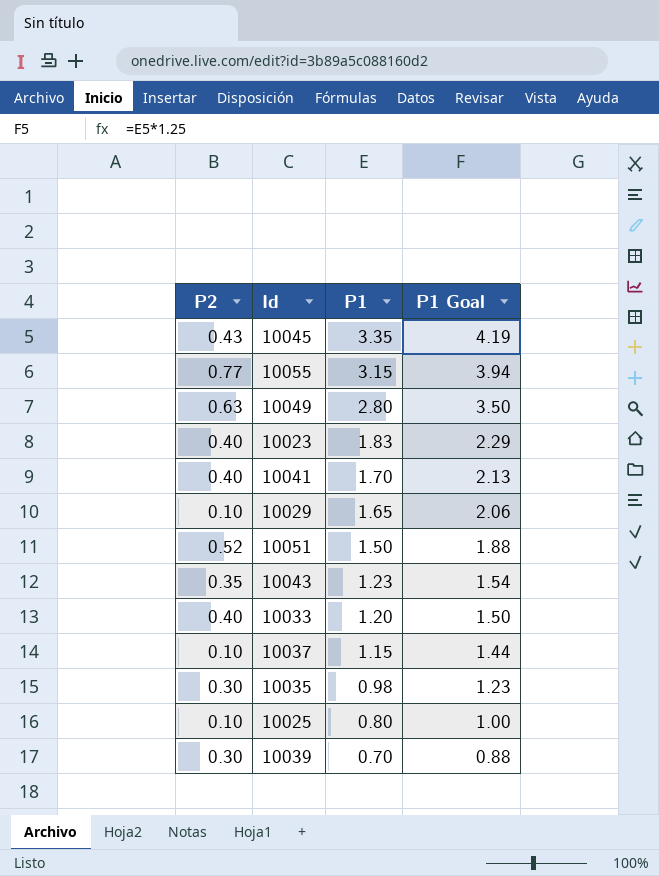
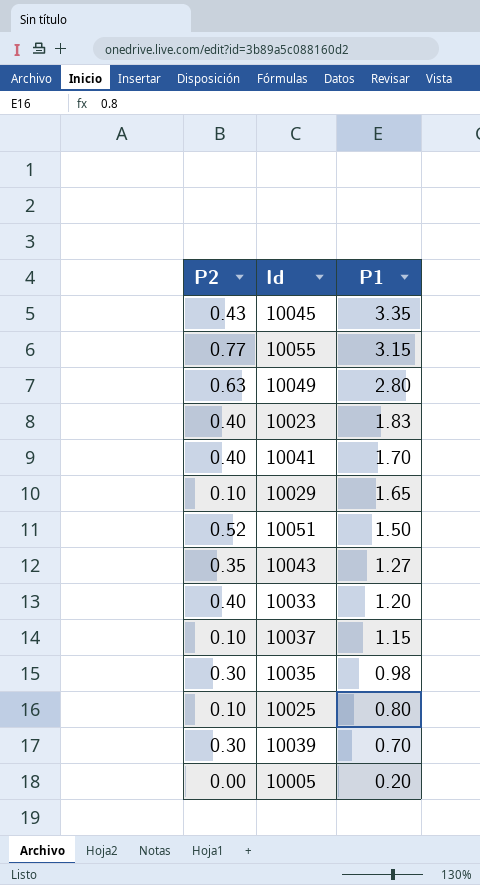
column P1 Goal | formula: [P1] * 1.25 -> none
10043 | P1: 1.23 -> 1.27
row 10005: none -> 0.00 | 0.20

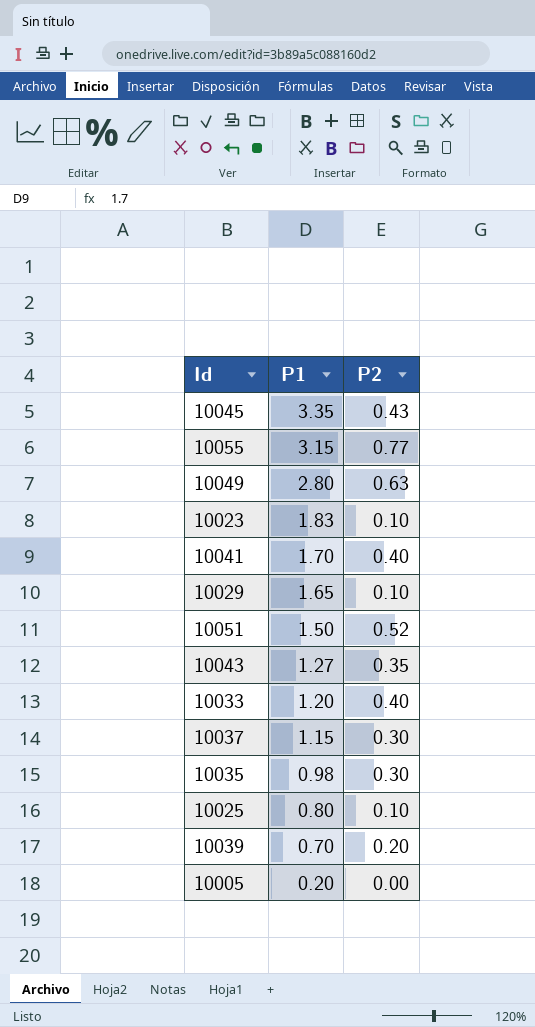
column P2 | position: 1 -> 3
10023 | P2: 0.40 -> 0.10
10037 | P2: 0.10 -> 0.30
10039 | P2: 0.30 -> 0.20

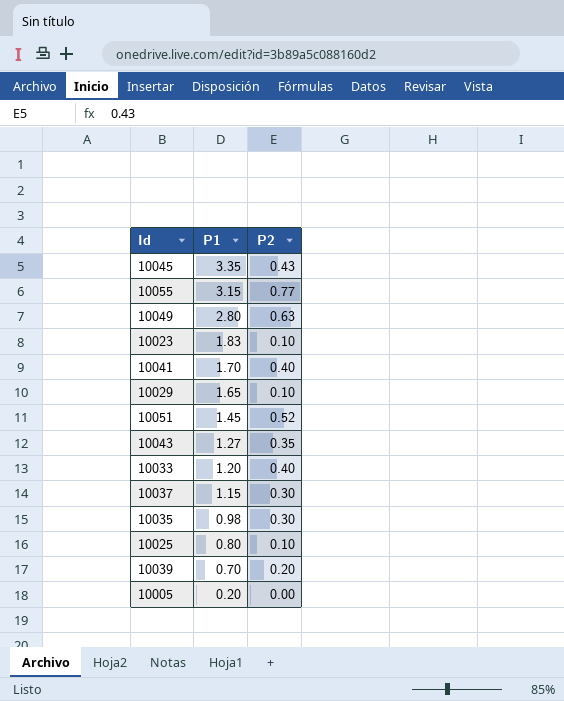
10051 | P1: 1.50 -> 1.45

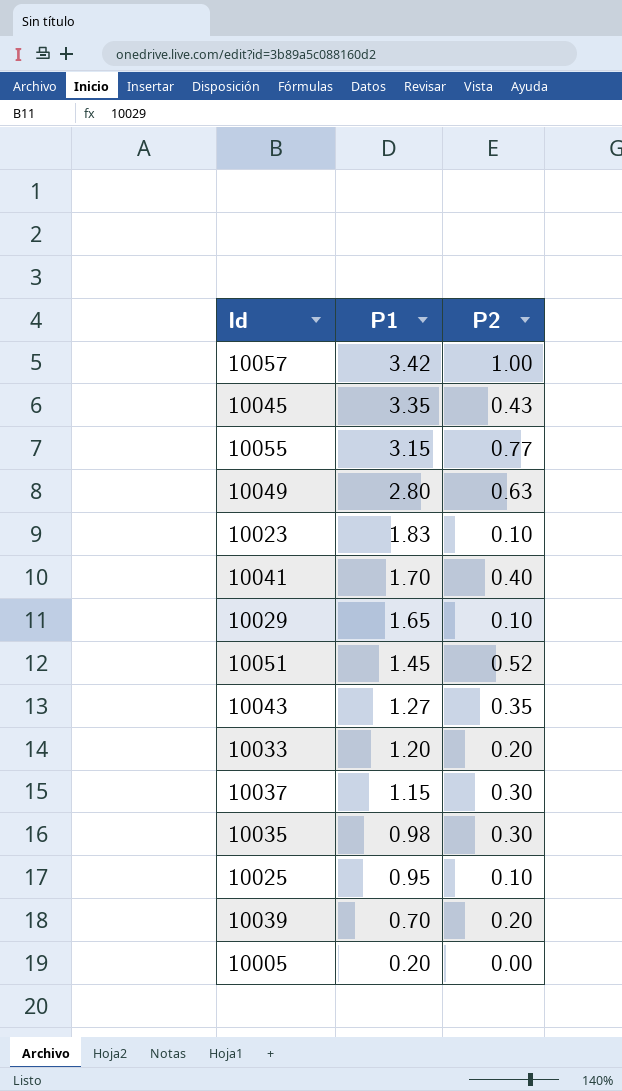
row 10057: none -> 3.42 | 1.00
10033 | P2: 0.40 -> 0.20
10025 | P1: 0.80 -> 0.95

